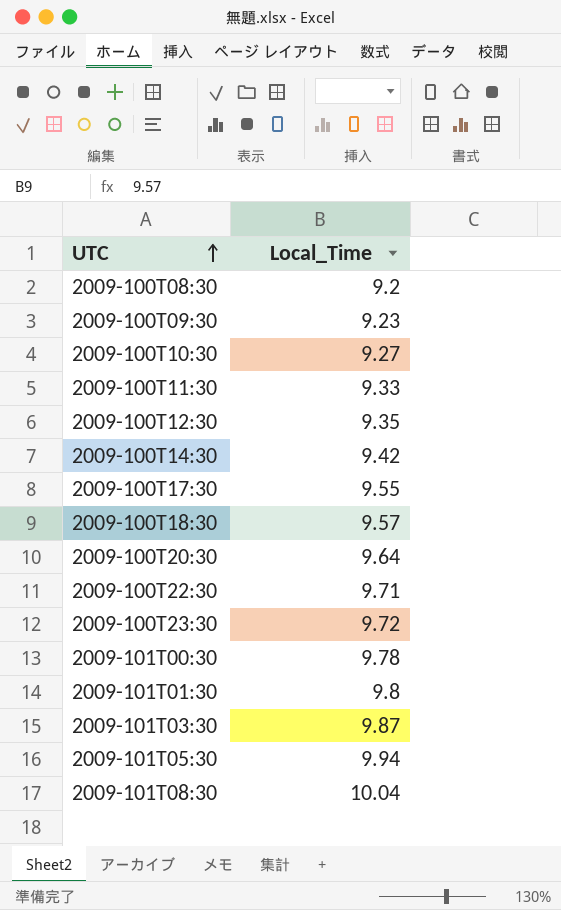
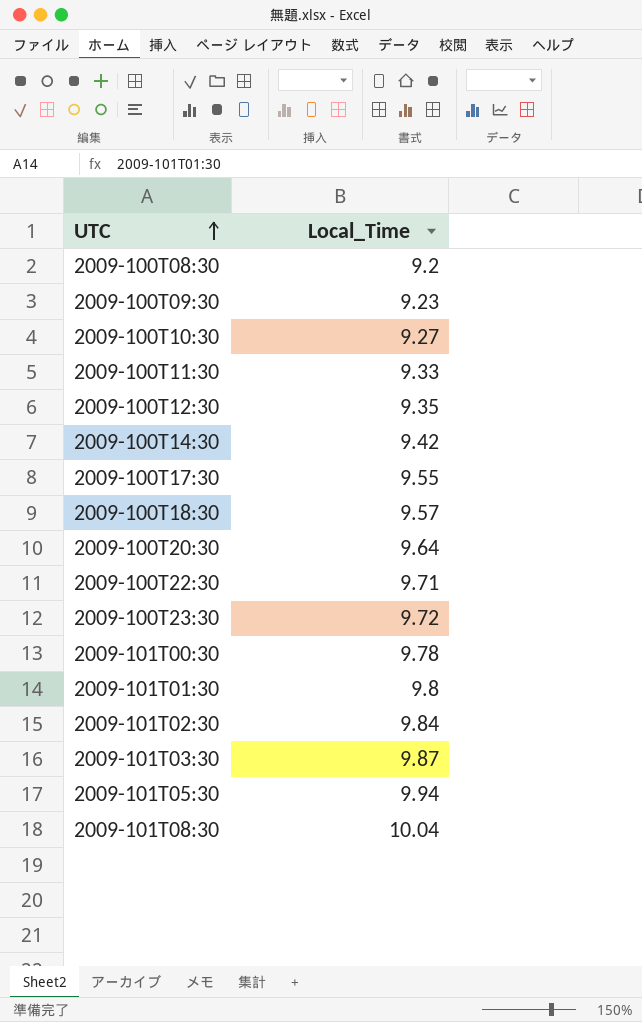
row 2009-101T02:30: none -> 9.84

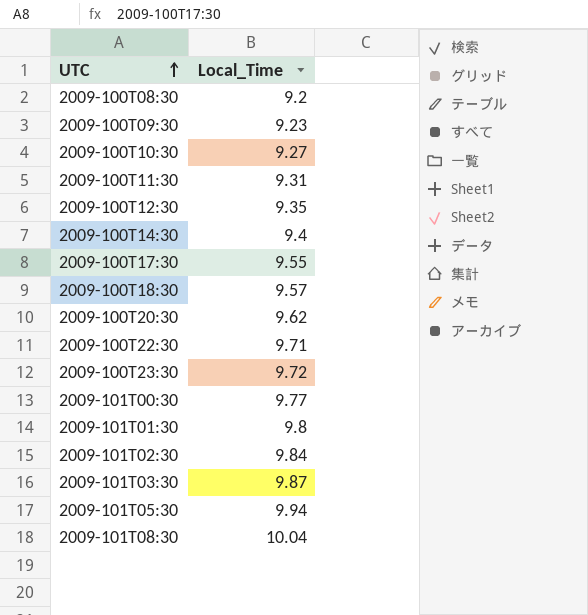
2009-100T11:30 | Local_Time: 9.33 -> 9.31
2009-100T14:30 | Local_Time: 9.42 -> 9.4
2009-100T20:30 | Local_Time: 9.64 -> 9.62
2009-101T00:30 | Local_Time: 9.78 -> 9.77

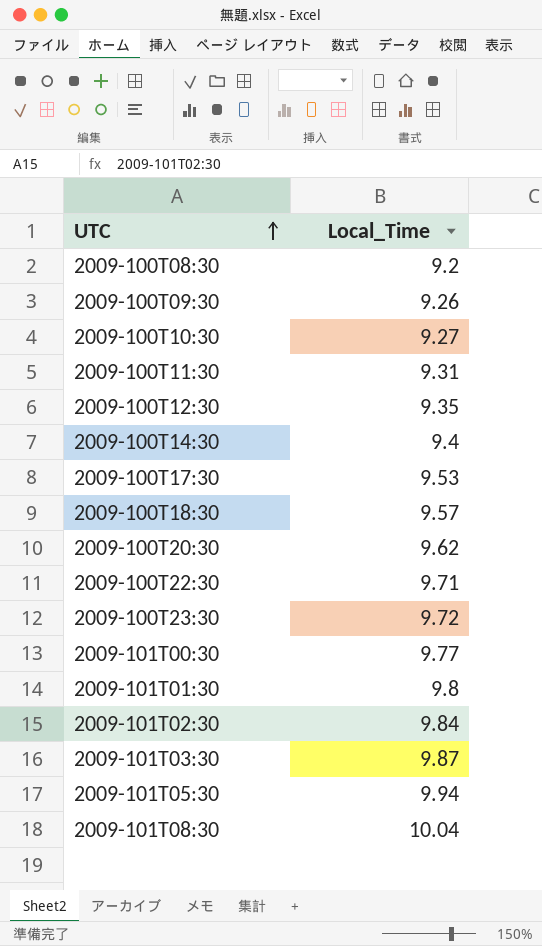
2009-100T09:30 | Local_Time: 9.23 -> 9.26
2009-100T17:30 | Local_Time: 9.55 -> 9.53

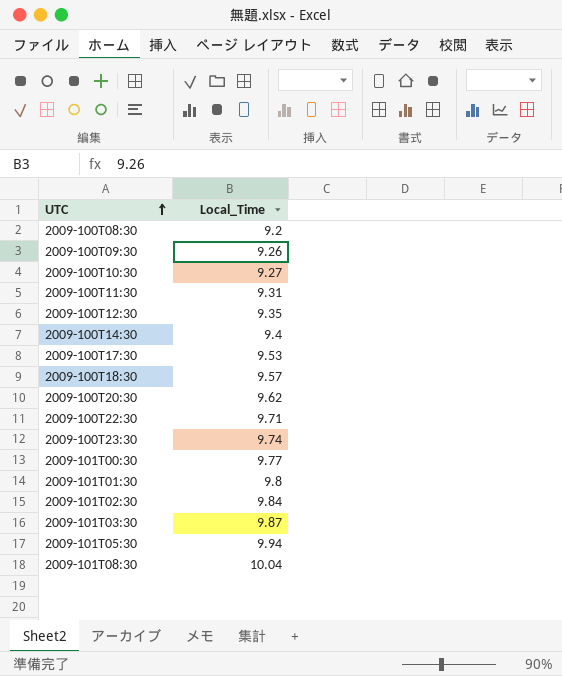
2009-100T23:30 | Local_Time: 9.72 -> 9.74

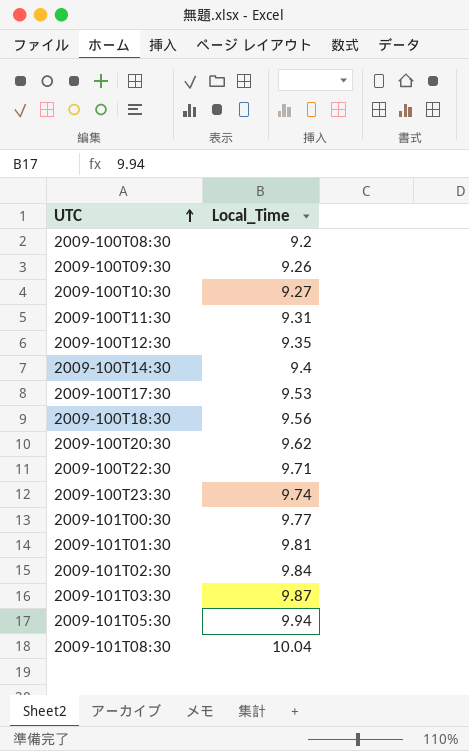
2009-100T18:30 | Local_Time: 9.57 -> 9.56
2009-101T01:30 | Local_Time: 9.8 -> 9.81

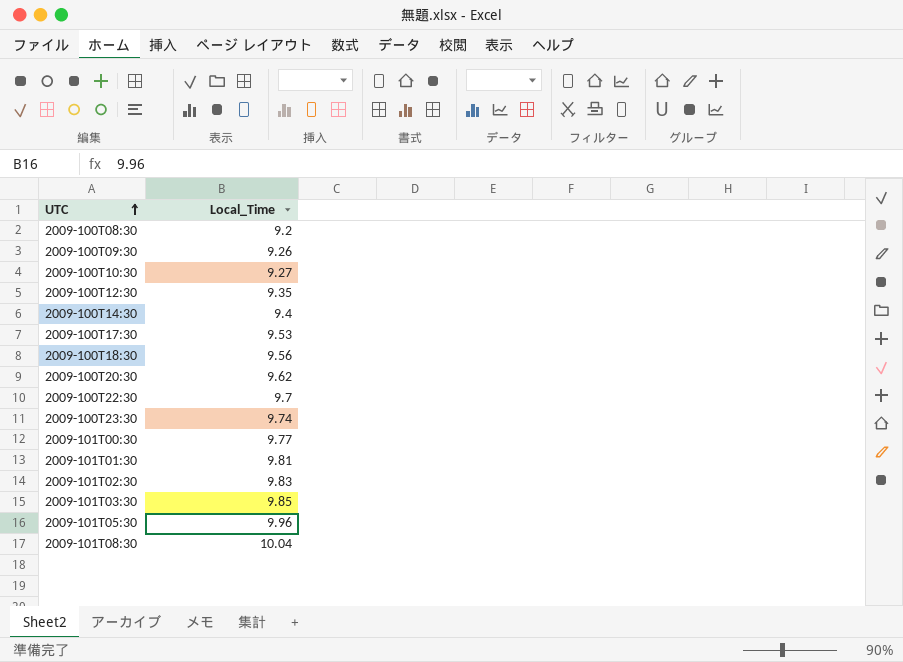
row 2009-100T11:30: 9.31 -> none
2009-100T22:30 | Local_Time: 9.71 -> 9.7
2009-101T02:30 | Local_Time: 9.84 -> 9.83
2009-101T03:30 | Local_Time: 9.87 -> 9.85
2009-101T05:30 | Local_Time: 9.94 -> 9.96

